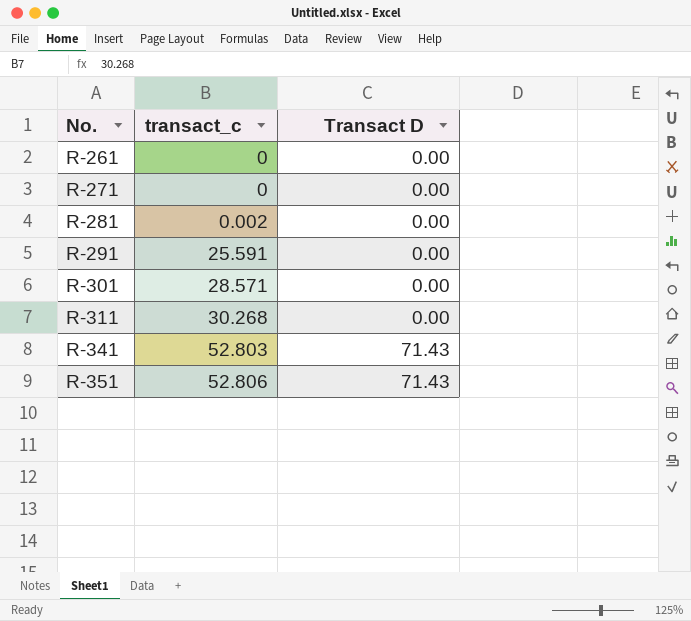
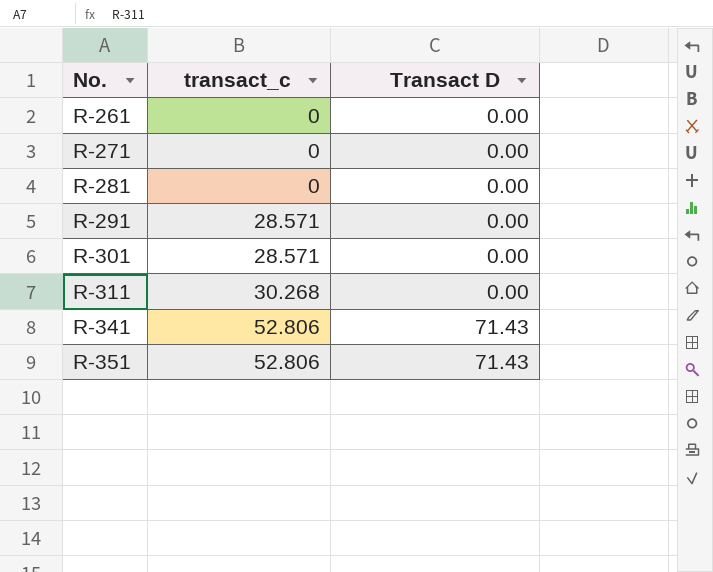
R-281 | transact_c: 0.002 -> 0
R-291 | transact_c: 25.591 -> 28.571
R-341 | transact_c: 52.803 -> 52.806

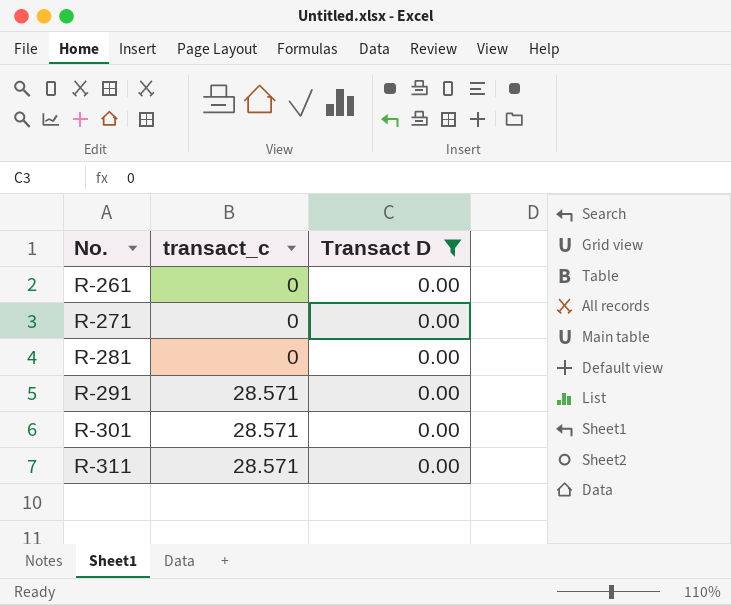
filter: none -> Transact D = 0.00
R-311 | transact_c: 30.268 -> 28.571

